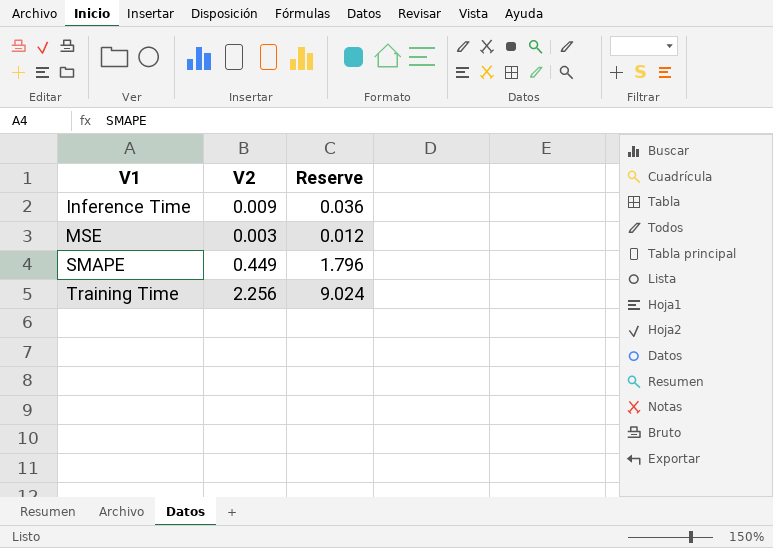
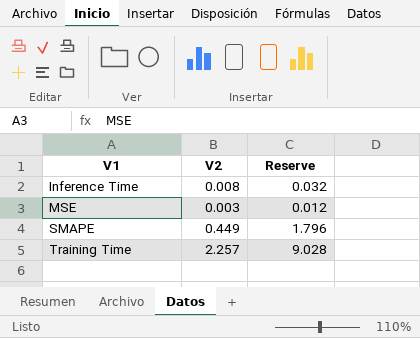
Inference Time | V2: 0.009 -> 0.008
Inference Time | Reserve: 0.036 -> 0.032
Training Time | V2: 2.256 -> 2.257
Training Time | Reserve: 9.024 -> 9.028

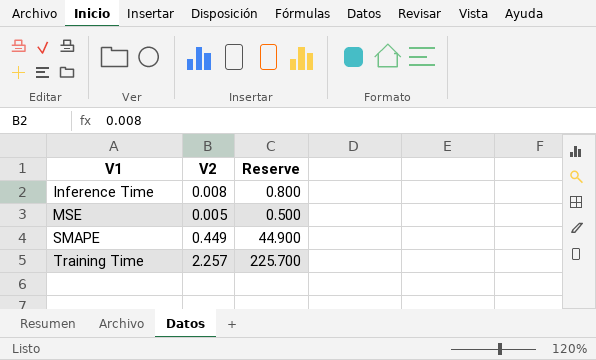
column Reserve | formula: [V2] * 4 -> [V2] * 100
MSE | V2: 0.003 -> 0.005

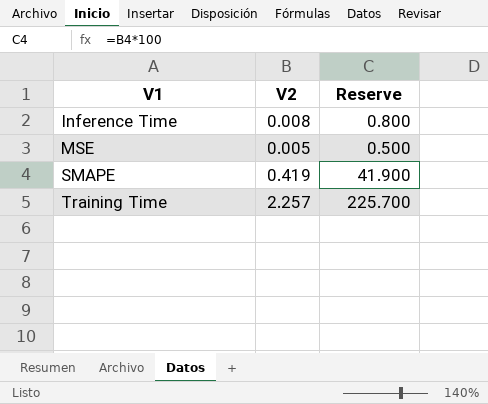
SMAPE | V2: 0.449 -> 0.419
SMAPE | Reserve: 44.900 -> 41.900

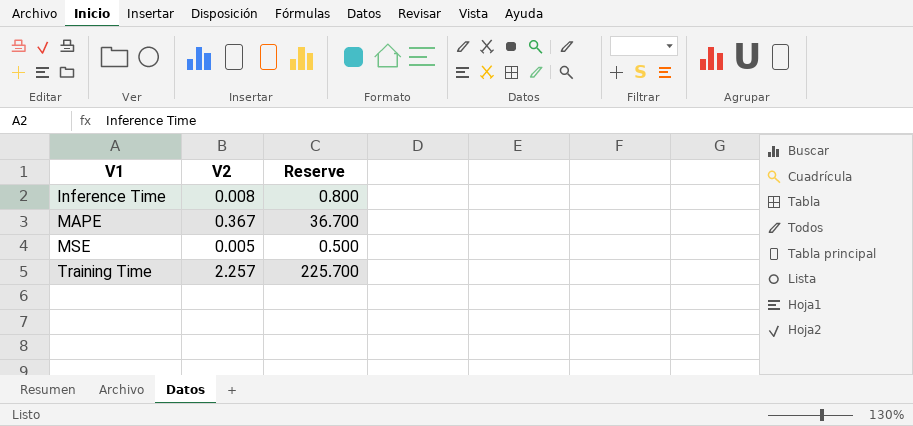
row SMAPE: 0.419 | 41.900 -> none
row MAPE: none -> 0.367 | 36.700

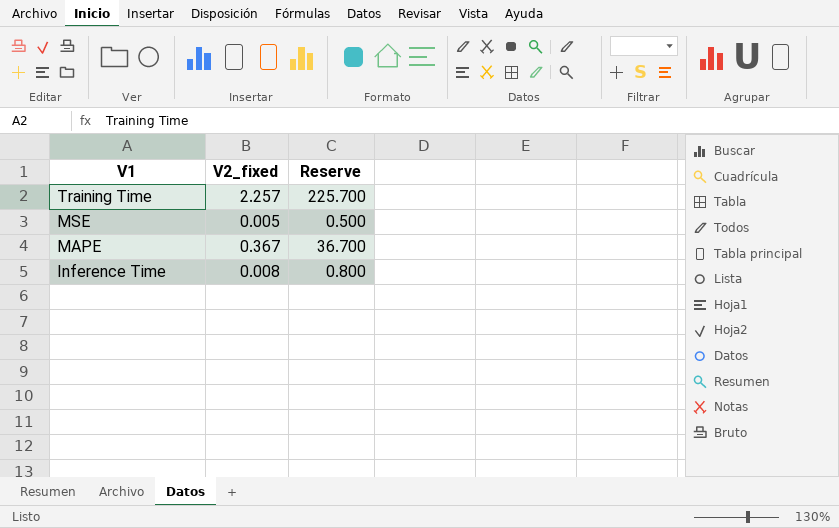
row order: V1 ascending -> V1 descending
column name: V2 -> V2_fixed

